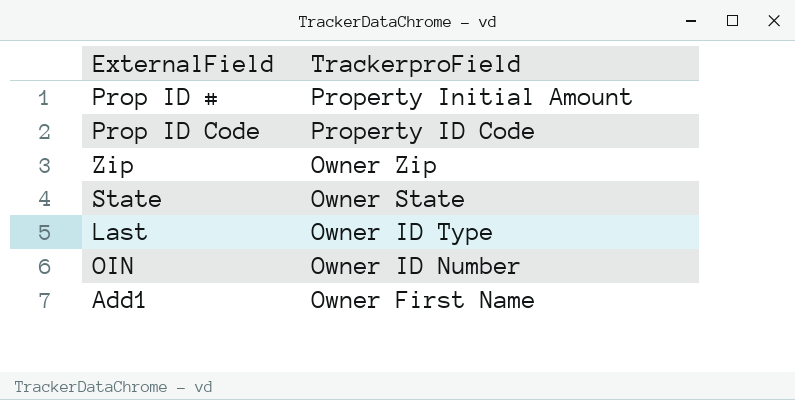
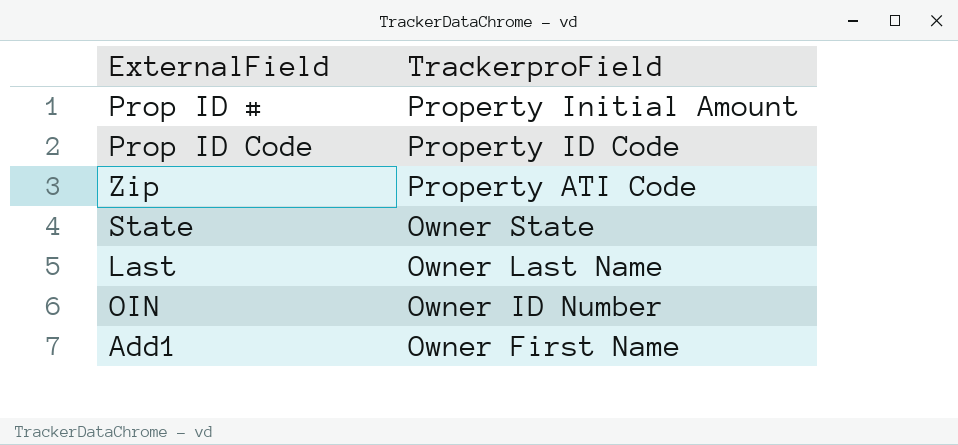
Zip | TrackerproField: Owner Zip -> Property ATI Code
Last | TrackerproField: Owner ID Type -> Owner Last Name

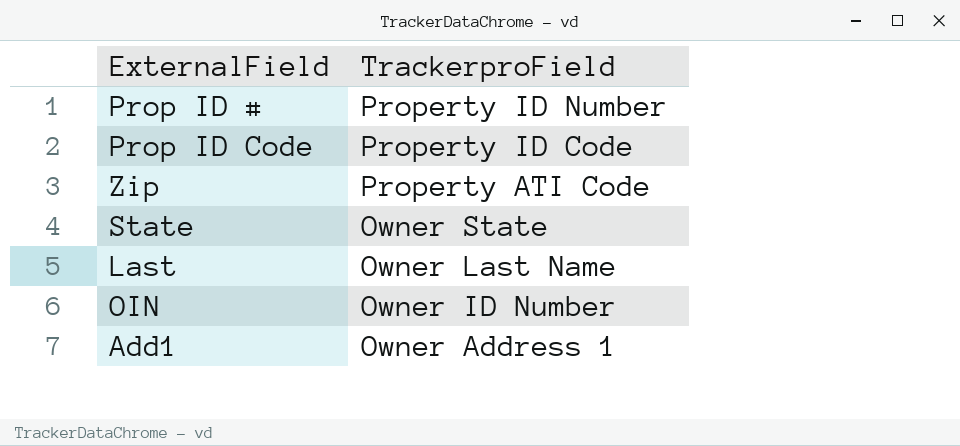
Prop ID # | TrackerproField: Property Initial Amount -> Property ID Number
Add1 | TrackerproField: Owner First Name -> Owner Address 1

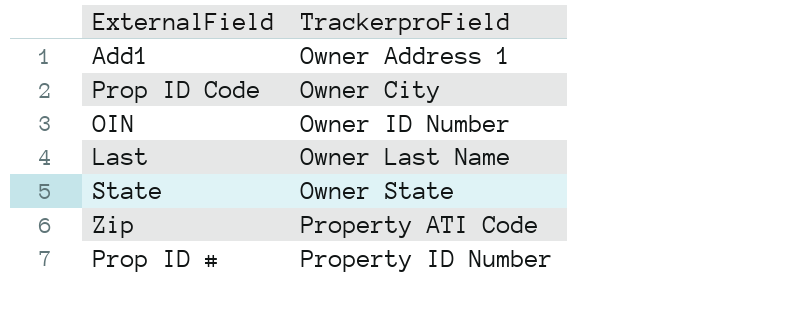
row order: TrackerproField descending -> TrackerproField ascending
Prop ID Code | TrackerproField: Property ID Code -> Owner City

